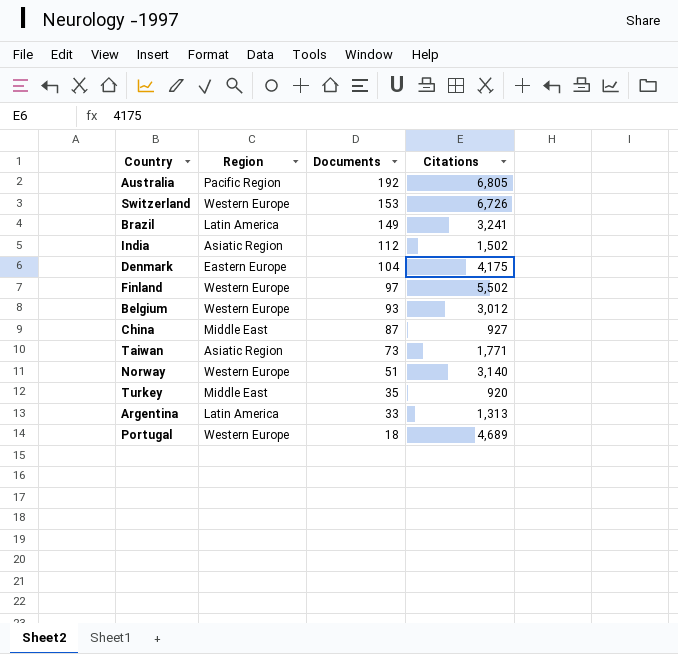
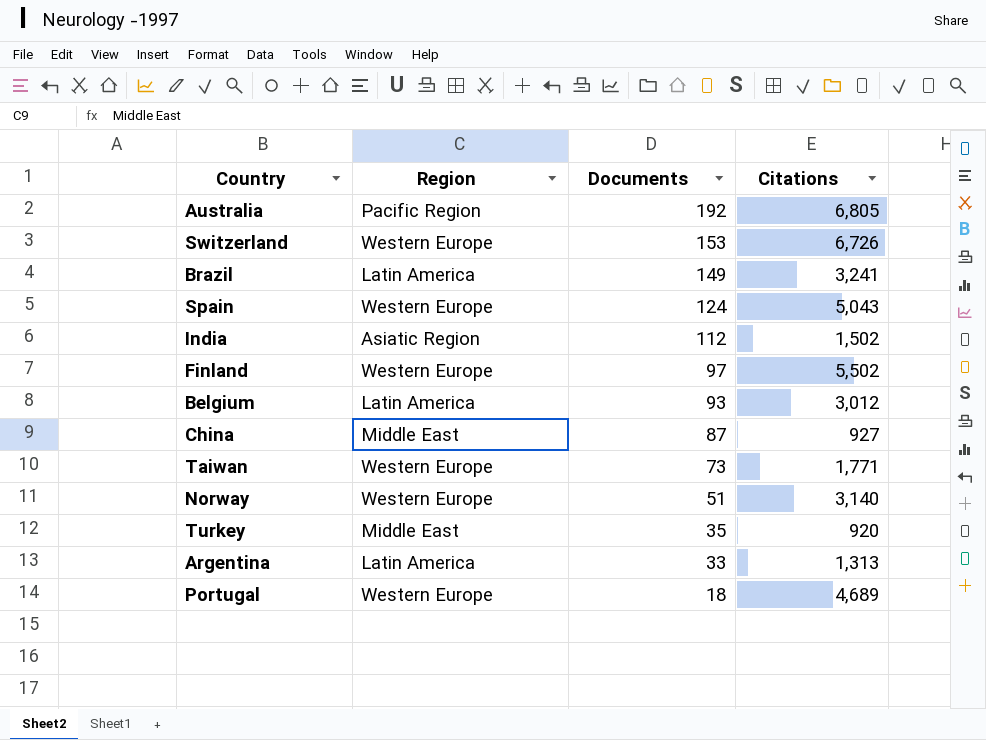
row Denmark: Eastern Europe | 104 | 4,175 -> none
row Spain: none -> Western Europe | 124 | 5,043
Belgium | Region: Western Europe -> Latin America
Taiwan | Region: Asiatic Region -> Western Europe

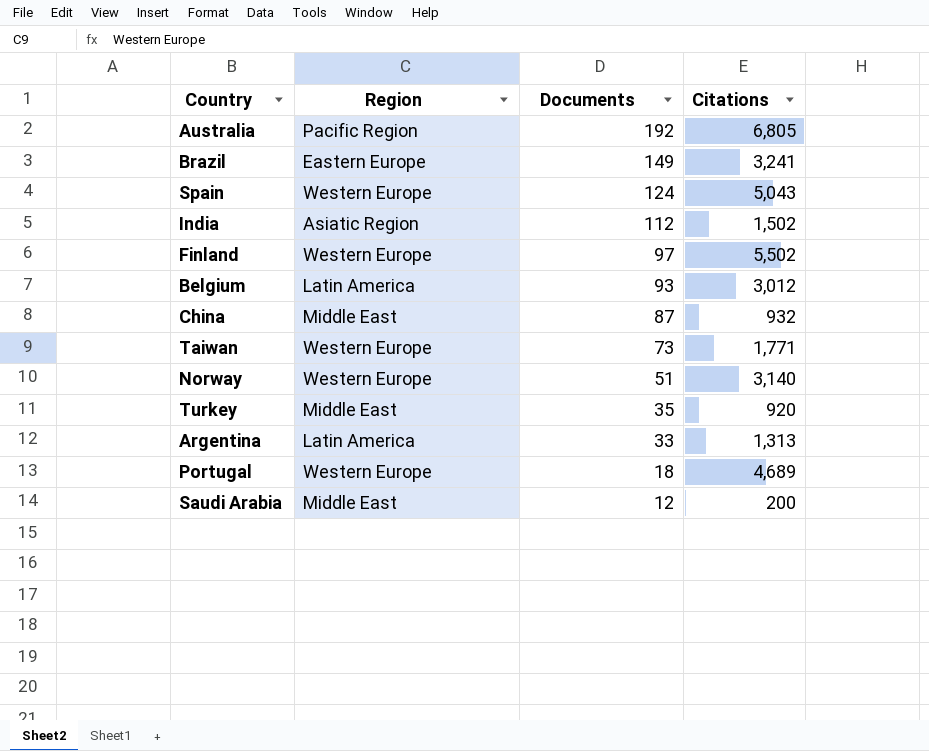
row Switzerland: Western Europe | 153 | 6,726 -> none
Brazil | Region: Latin America -> Eastern Europe
China | Citations: 927 -> 932
row Saudi Arabia: none -> Middle East | 12 | 200

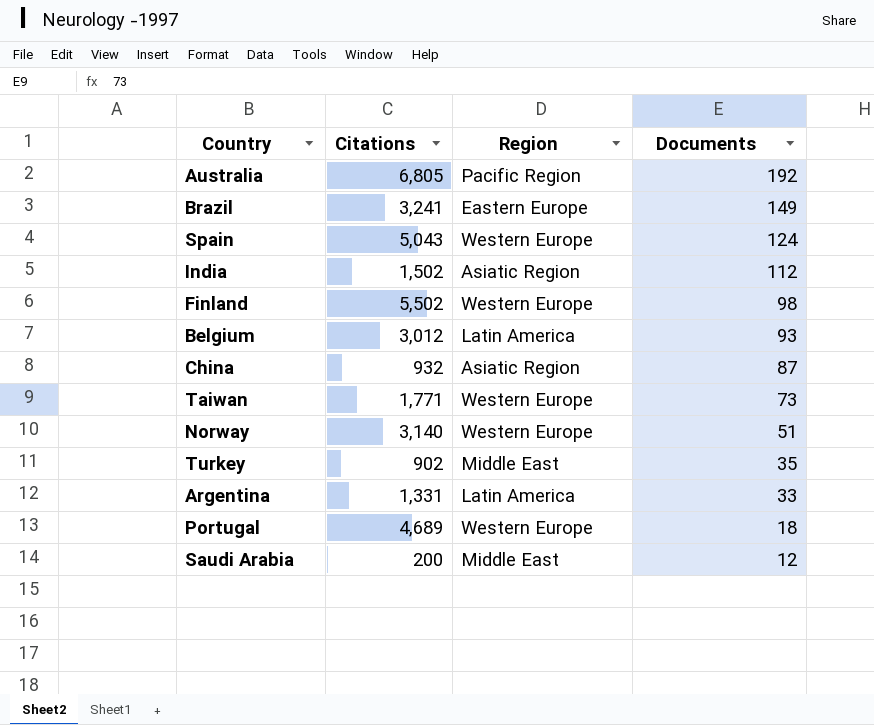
column Citations | position: 4 -> 2
Finland | Documents: 97 -> 98
China | Region: Middle East -> Asiatic Region
Turkey | Citations: 920 -> 902
Argentina | Citations: 1,313 -> 1,331

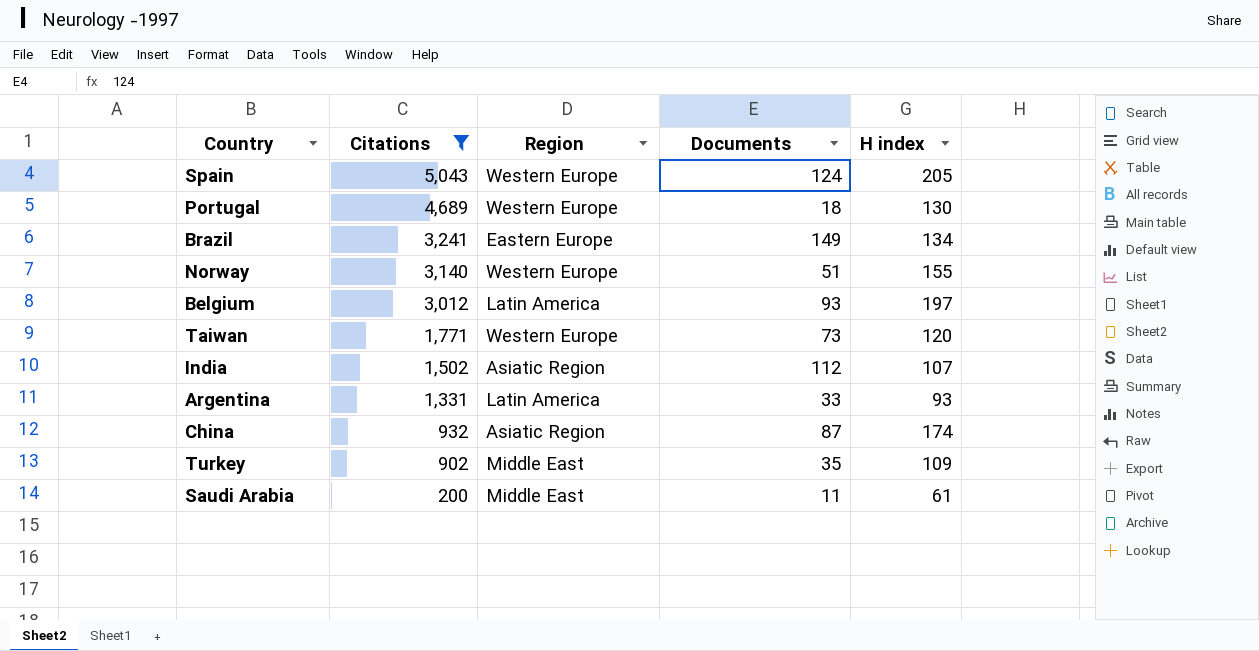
filter: none -> Citations <= 5,043
row order: Documents descending -> Citations descending
column H index | position: none -> 5
Saudi Arabia | Documents: 12 -> 11

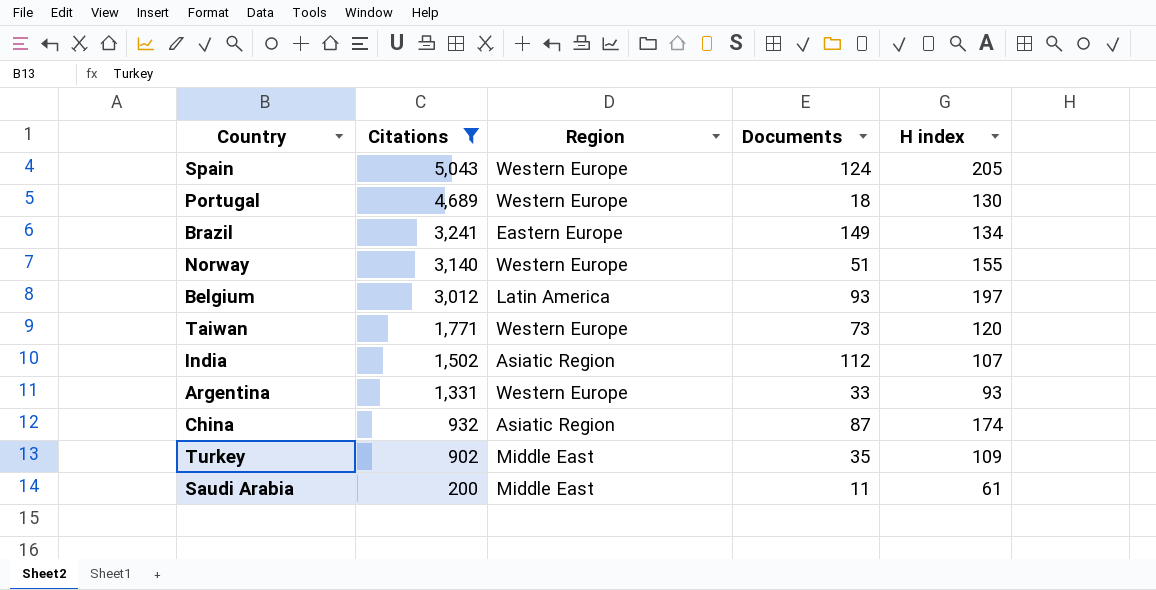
Argentina | Region: Latin America -> Western Europe

